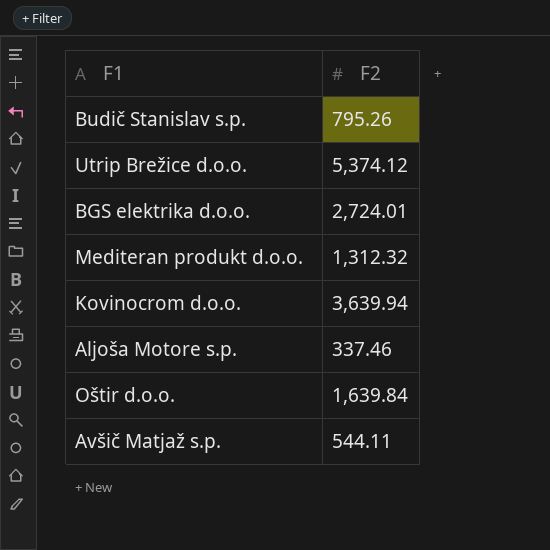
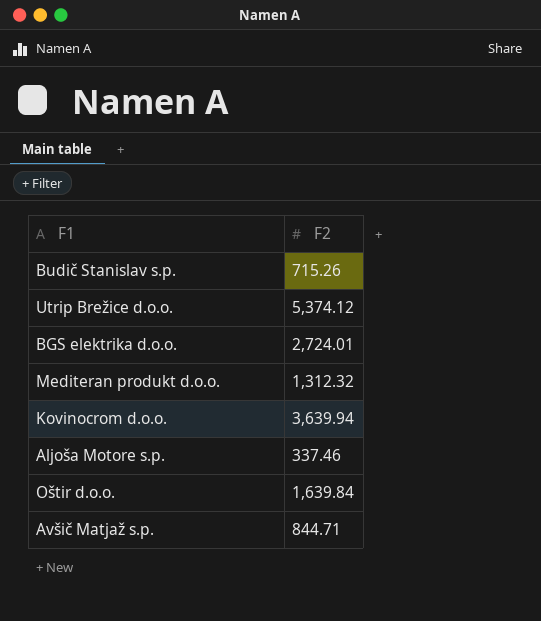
Budič Stanislav s.p. | F2: 795.26 -> 715.26
Avšič Matjaž s.p. | F2: 544.11 -> 844.71

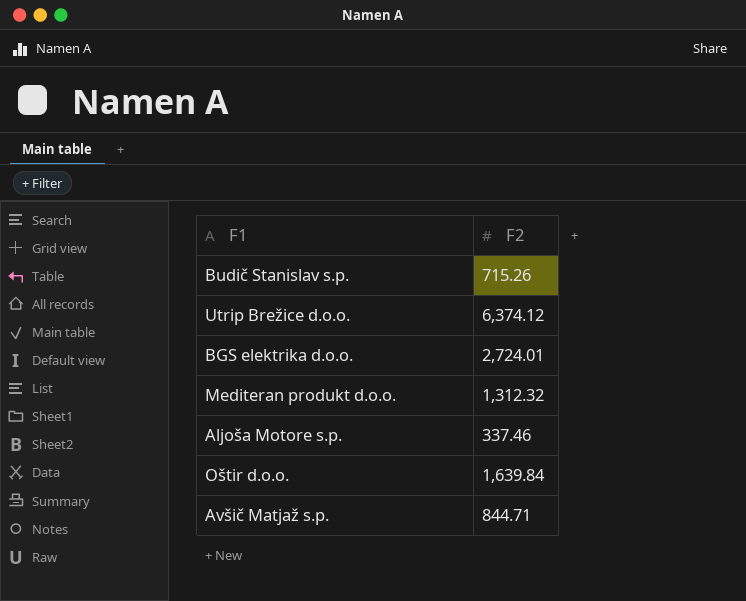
row Kovinocrom d.o.o.: 3,639.94 -> none
Utrip Brežice d.o.o. | F2: 5,374.12 -> 6,374.12

